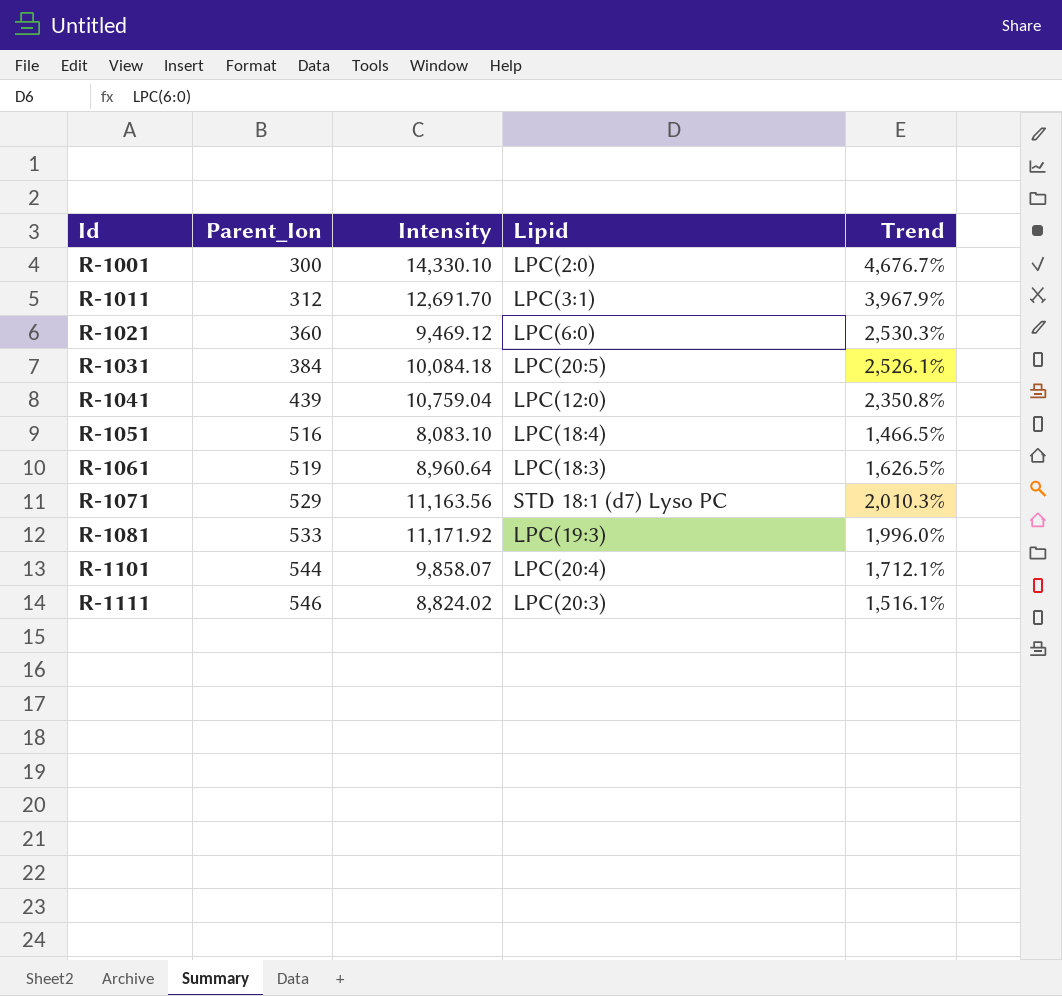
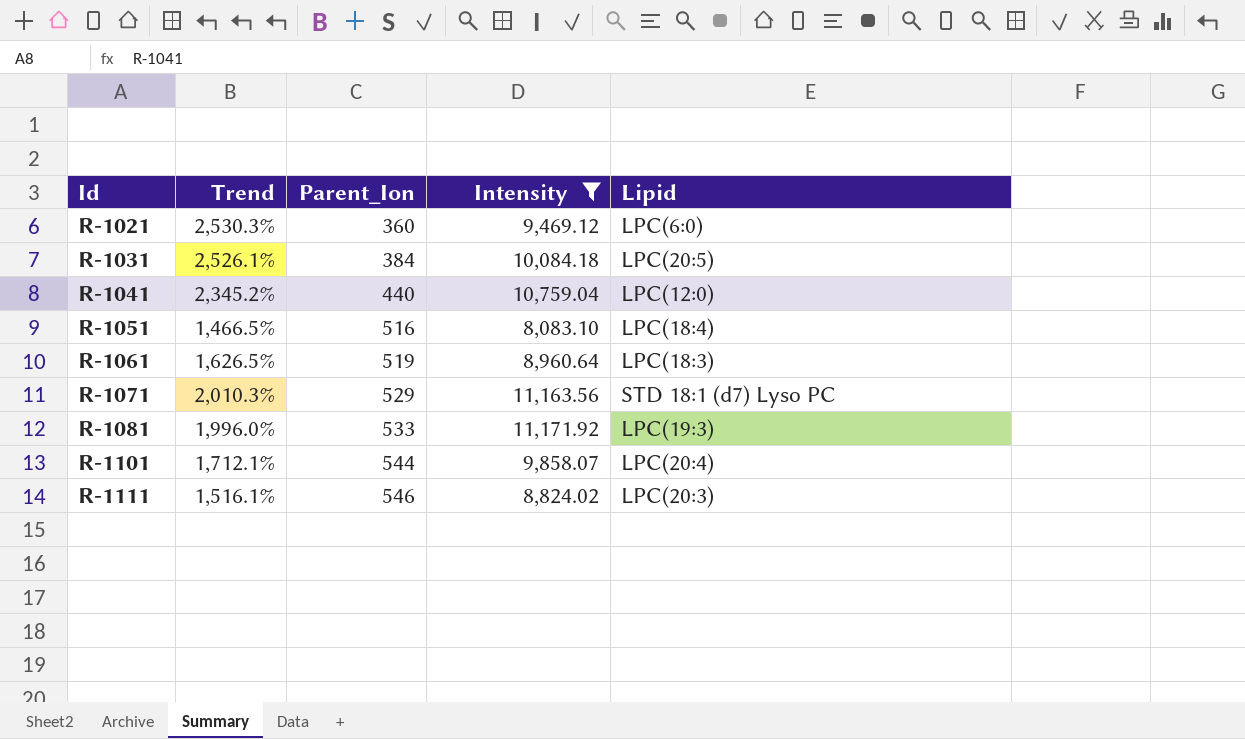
filter: none -> Intensity <= 11,171.92
column Trend | position: 5 -> 2
R-1041 | Trend: 2,350.8% -> 2,345.2%
R-1041 | Parent_Ion: 439 -> 440

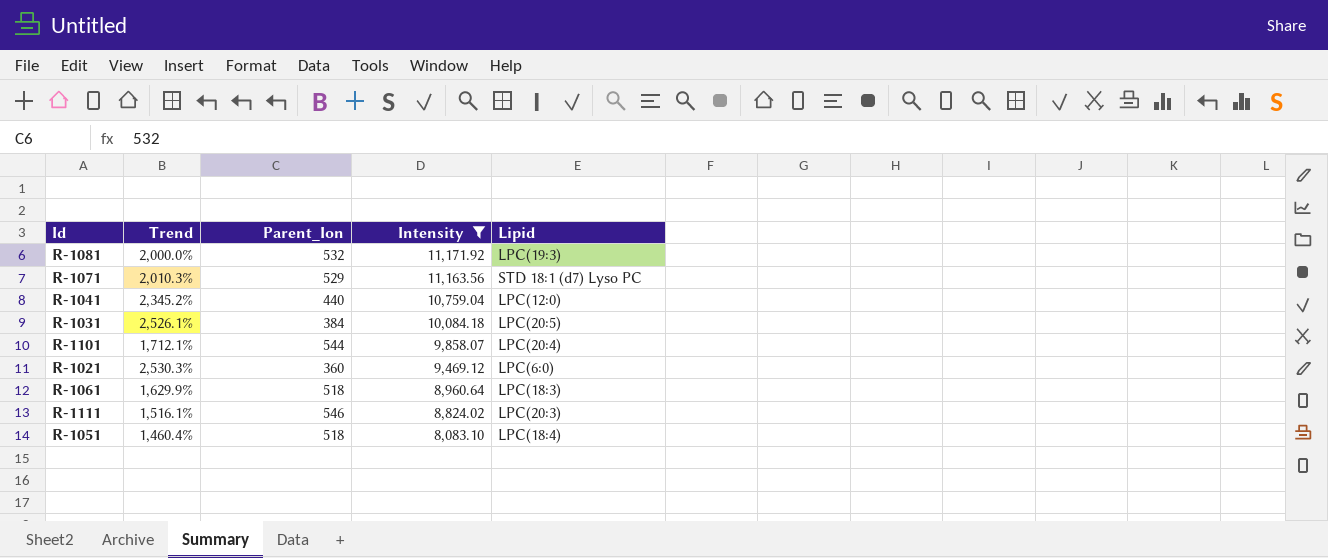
row order: Id ascending -> Intensity descending
R-1081 | Trend: 1,996.0% -> 2,000.0%
R-1081 | Parent_Ion: 533 -> 532
R-1061 | Trend: 1,626.5% -> 1,629.9%
R-1061 | Parent_Ion: 519 -> 518
R-1051 | Trend: 1,466.5% -> 1,460.4%
R-1051 | Parent_Ion: 516 -> 518

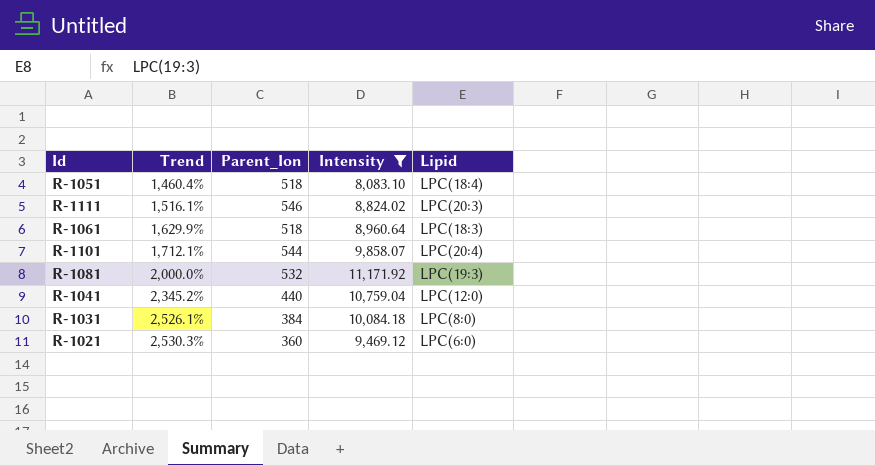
row order: Intensity descending -> Trend ascending
row R-1071: 2,010.3% | 529 | 11,163.56 | STD 18:1 (d7) Lyso PC -> none
R-1031 | Lipid: LPC(20:5) -> LPC(8:0)

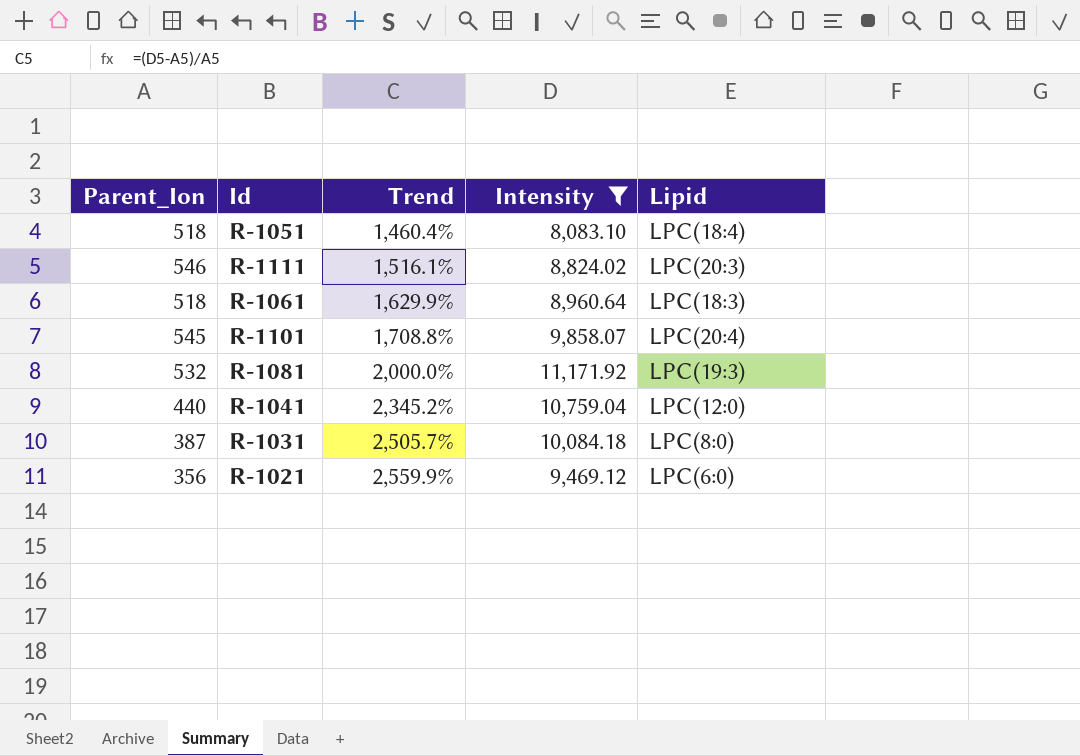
column Parent_Ion | position: 3 -> 1
R-1101 | Parent_Ion: 544 -> 545
R-1101 | Trend: 1,712.1% -> 1,708.8%
R-1031 | Parent_Ion: 384 -> 387
R-1031 | Trend: 2,526.1% -> 2,505.7%
R-1021 | Parent_Ion: 360 -> 356
R-1021 | Trend: 2,530.3% -> 2,559.9%

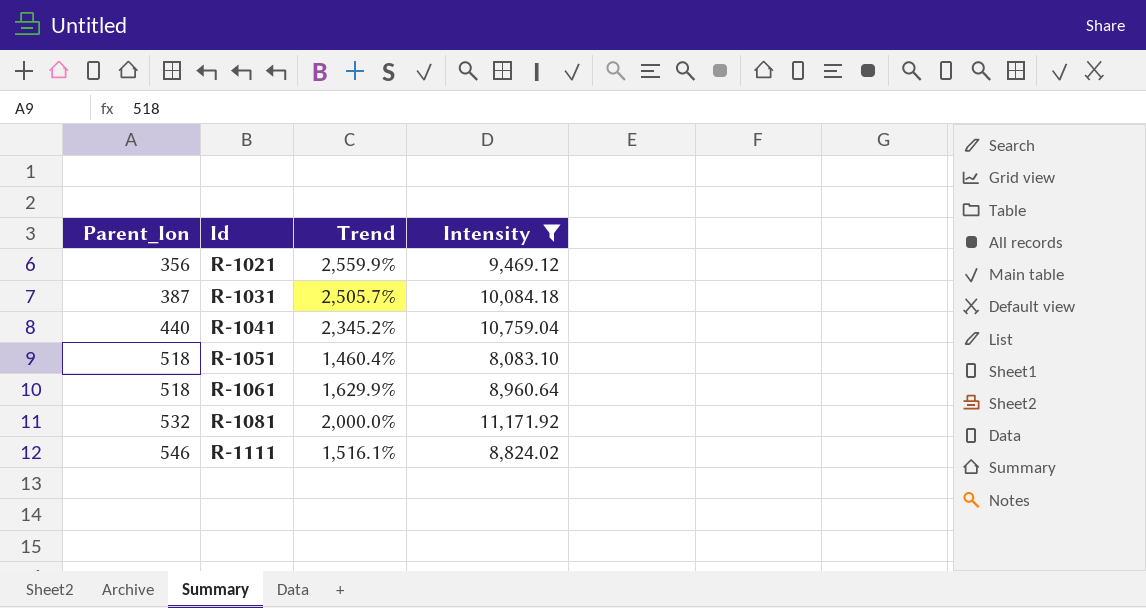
row order: Trend ascending -> Parent_Ion ascending
column Lipid | position: 5 -> none
row R-1101: 545 | 1,708.8% | 9,858.07 | LPC(20:4) -> none

